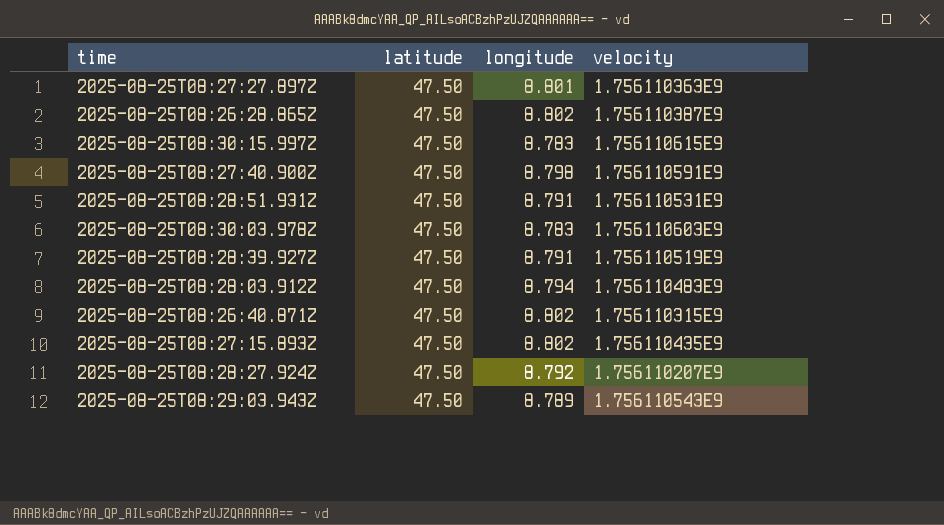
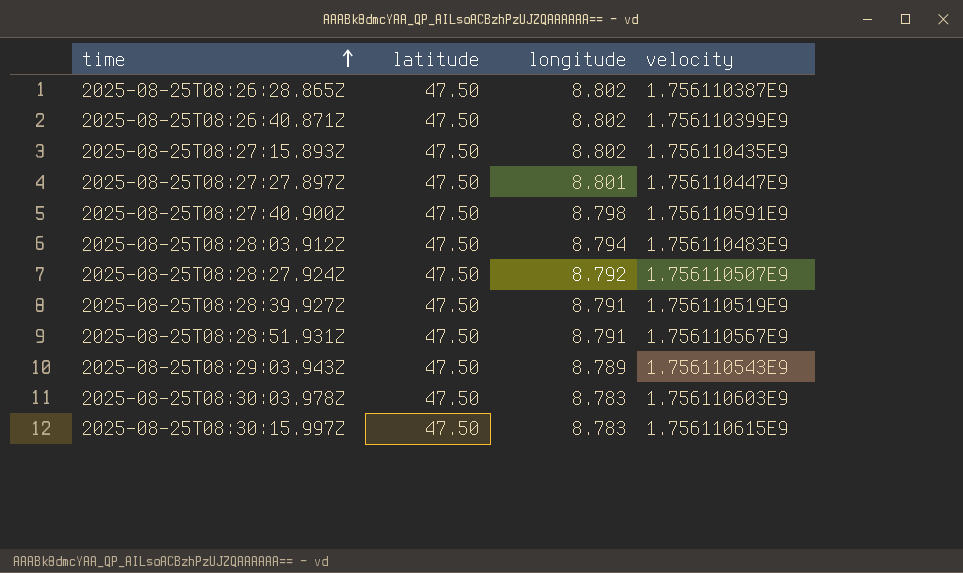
row order: none -> time ascending
2025-08-25T08:26:40.871Z | velocity: 1.756110315E9 -> 1.756110399E9
2025-08-25T08:27:27.897Z | velocity: 1.756110363E9 -> 1.756110447E9
2025-08-25T08:28:27.924Z | velocity: 1.756110207E9 -> 1.756110507E9
2025-08-25T08:28:51.931Z | velocity: 1.756110531E9 -> 1.756110567E9

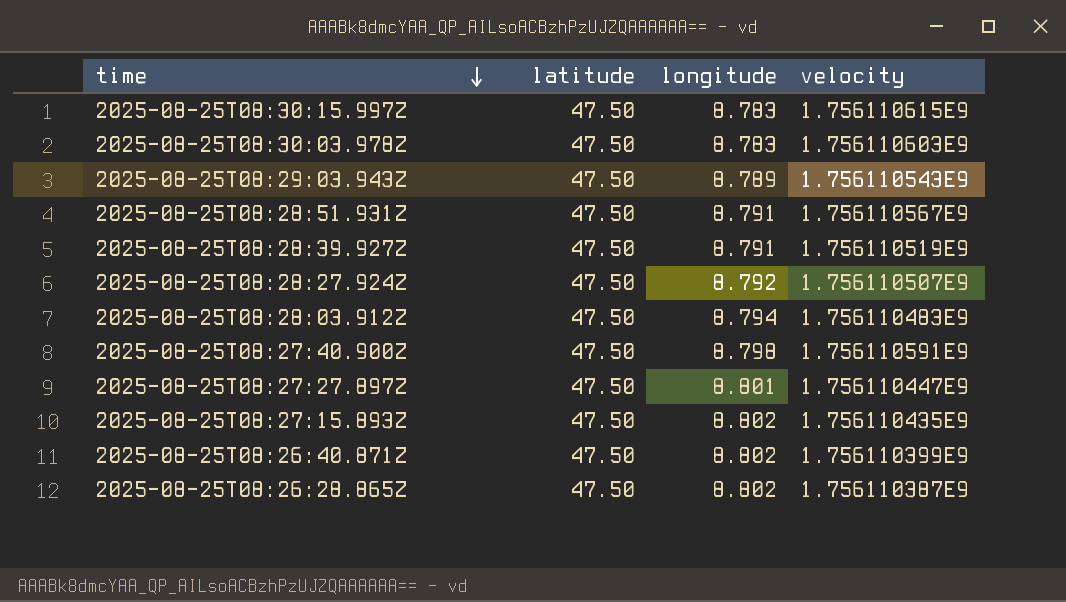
row order: time ascending -> time descending

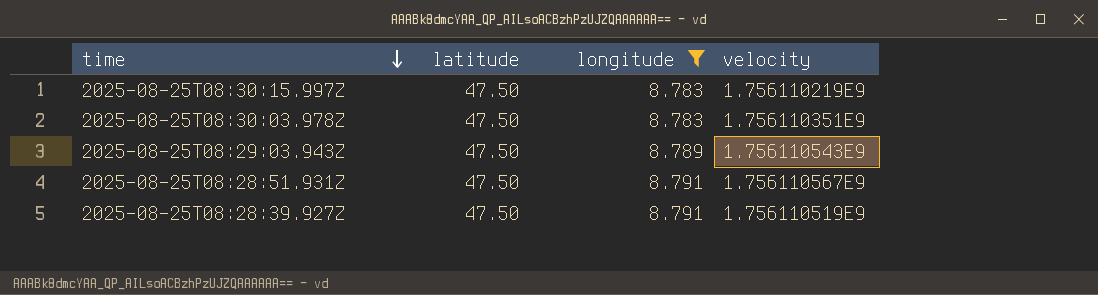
filter: none -> longitude <= 8.791
2025-08-25T08:30:15.997Z | velocity: 1.756110615E9 -> 1.756110219E9
2025-08-25T08:30:03.978Z | velocity: 1.756110603E9 -> 1.756110351E9

